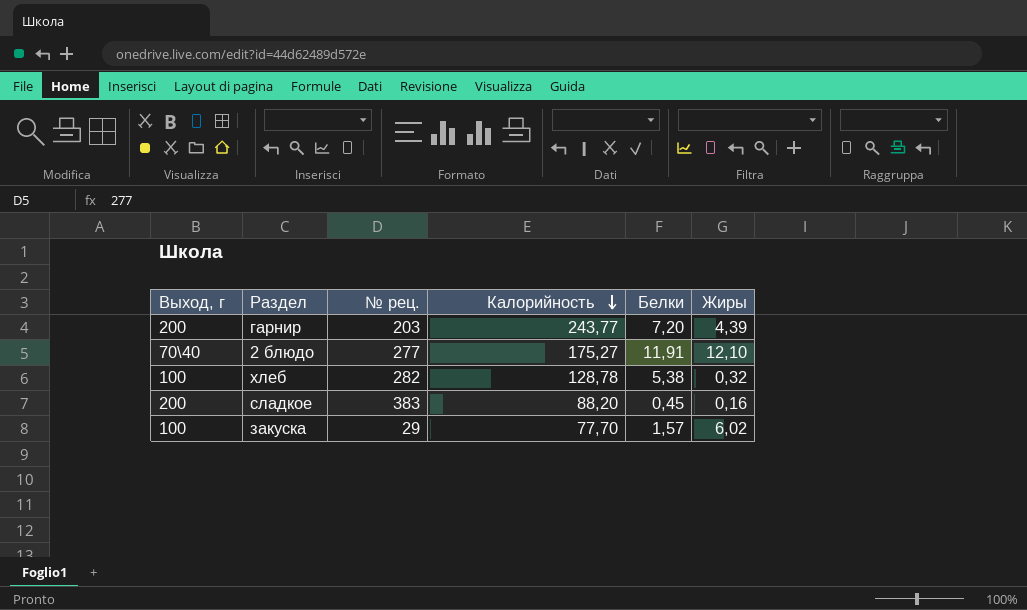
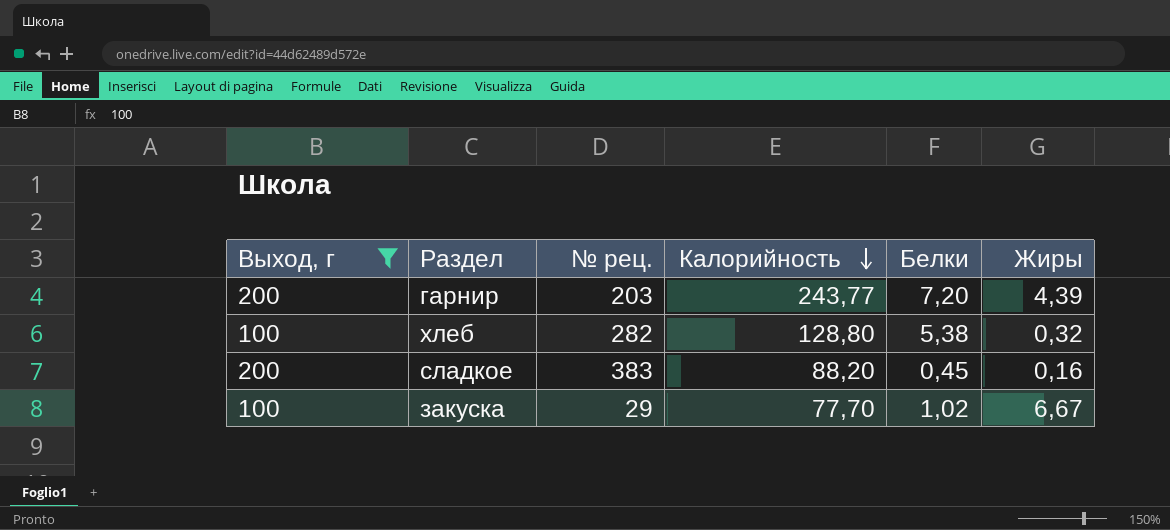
filter: none -> Выход, г != 70\40
хлеб | Калорийность: 128,78 -> 128,80
закуска | Белки: 1,57 -> 1,02
закуска | Жиры: 6,02 -> 6,67

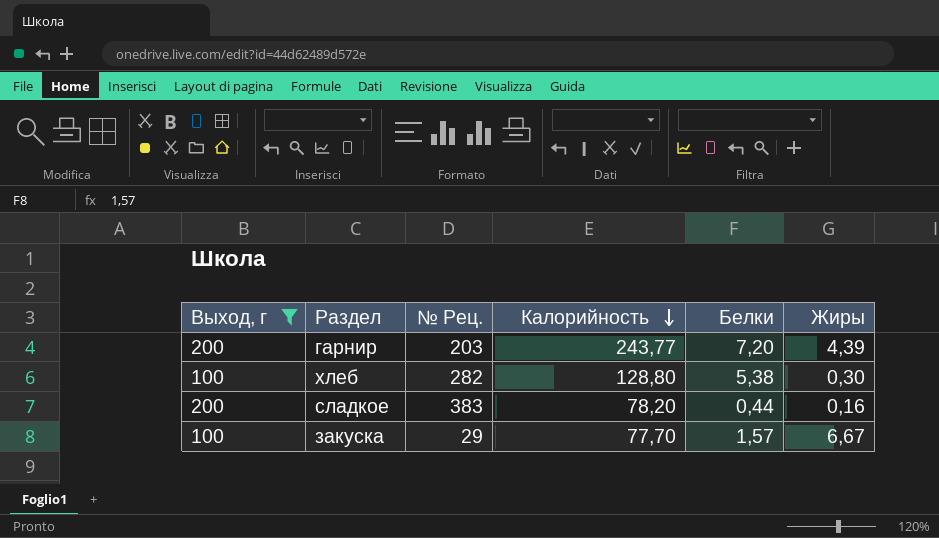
column name: № рец. -> № Рец.
хлеб | Жиры: 0,32 -> 0,30
сладкое | Калорийность: 88,20 -> 78,20
сладкое | Белки: 0,45 -> 0,44
закуска | Белки: 1,02 -> 1,57

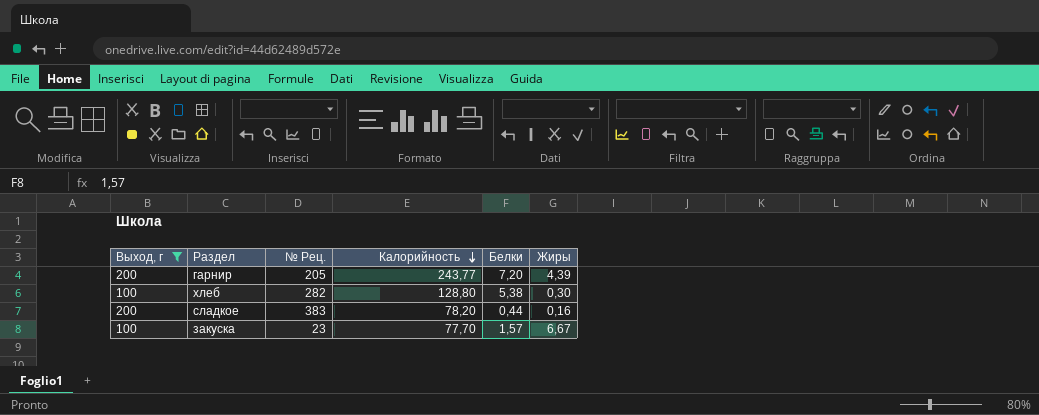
гарнир | № Рец.: 203 -> 205
закуска | № Рец.: 29 -> 23

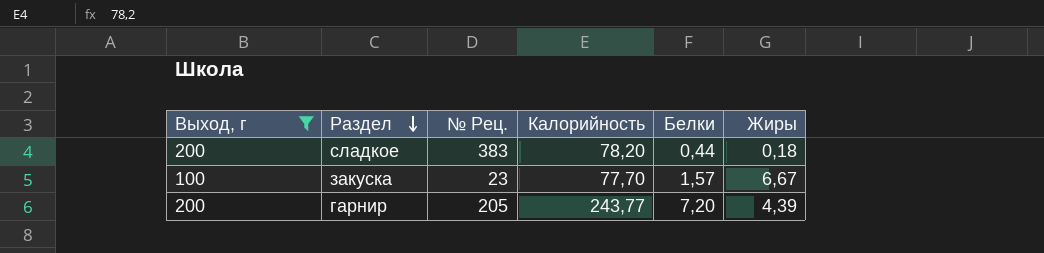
row order: Калорийность descending -> Раздел descending
row хлеб: 100 | 282 | 128,80 | 5,38 | 0,30 -> none
сладкое | Жиры: 0,16 -> 0,18

